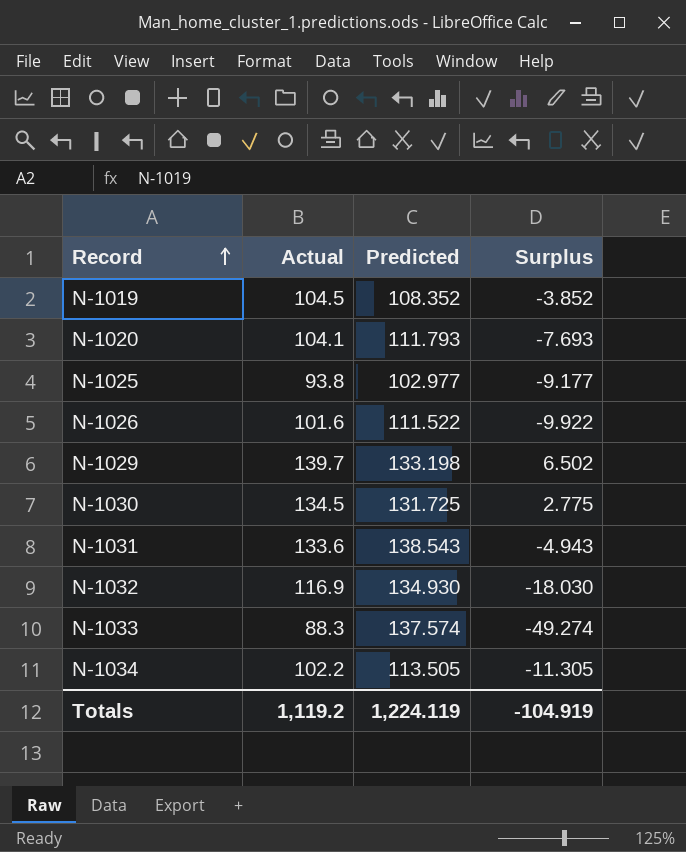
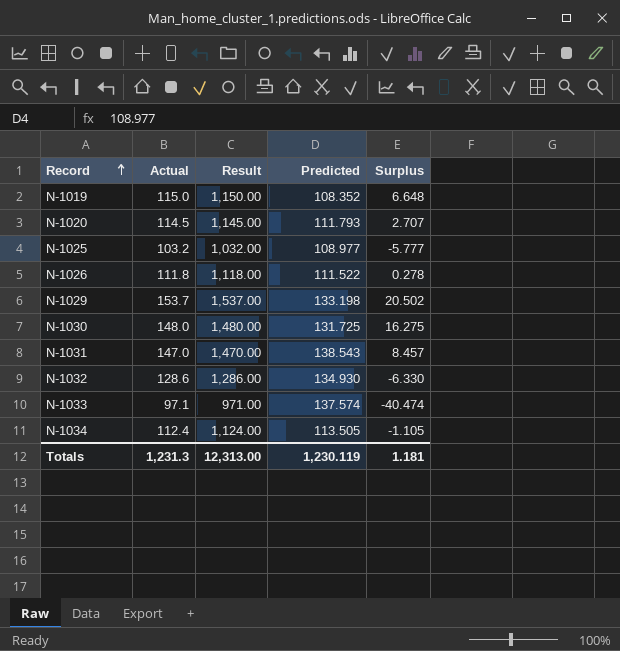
column Result | formula: none -> [Actual] * 10
N-1019 | Actual: 104.5 -> 115.0
N-1019 | Surplus: -3.852 -> 6.648
N-1020 | Actual: 104.1 -> 114.5
N-1020 | Surplus: -7.693 -> 2.707
N-1025 | Actual: 93.8 -> 103.2
N-1025 | Predicted: 102.977 -> 108.977
N-1025 | Surplus: -9.177 -> -5.777
N-1026 | Actual: 101.6 -> 111.8
N-1026 | Surplus: -9.922 -> 0.278
N-1029 | Actual: 139.7 -> 153.7
N-1029 | Surplus: 6.502 -> 20.502
N-1030 | Actual: 134.5 -> 148.0
N-1030 | Surplus: 2.775 -> 16.275
N-1031 | Actual: 133.6 -> 147.0
N-1031 | Surplus: -4.943 -> 8.457
N-1032 | Actual: 116.9 -> 128.6
N-1032 | Surplus: -18.030 -> -6.330
N-1033 | Actual: 88.3 -> 97.1
N-1033 | Surplus: -49.274 -> -40.474
N-1034 | Actual: 102.2 -> 112.4
N-1034 | Surplus: -11.305 -> -1.105
Totals | Actual: 1,119.2 -> 1,231.3
Totals | Predicted: 1,224.119 -> 1,230.119
Totals | Surplus: -104.919 -> 1.181

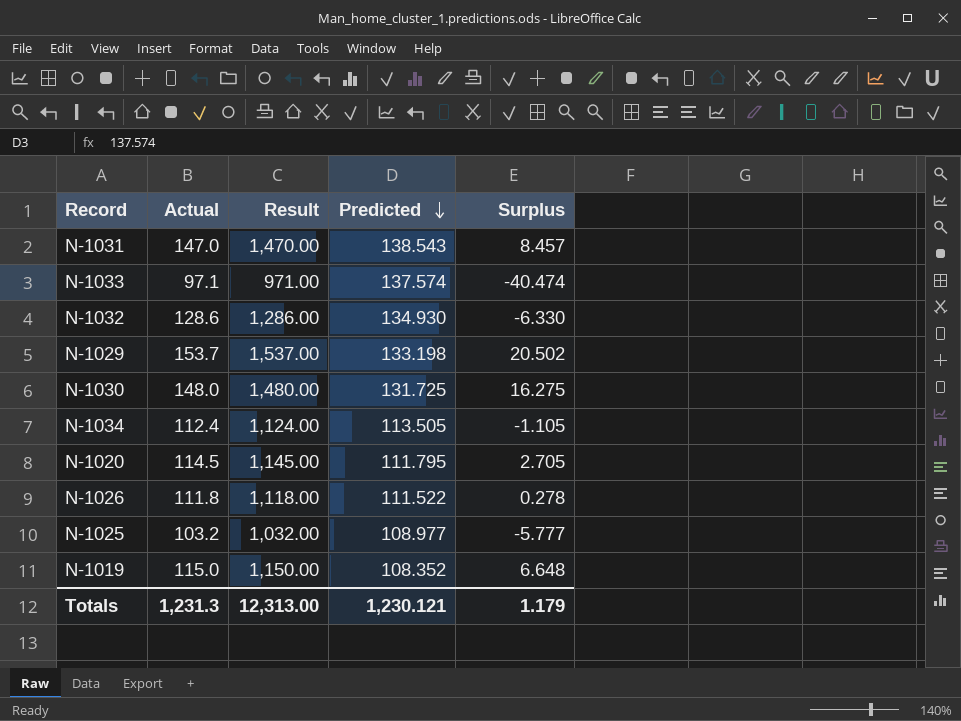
row order: Record ascending -> Predicted descending
N-1020 | Predicted: 111.793 -> 111.795
N-1020 | Surplus: 2.707 -> 2.705
Totals | Predicted: 1,230.119 -> 1,230.121
Totals | Surplus: 1.181 -> 1.179

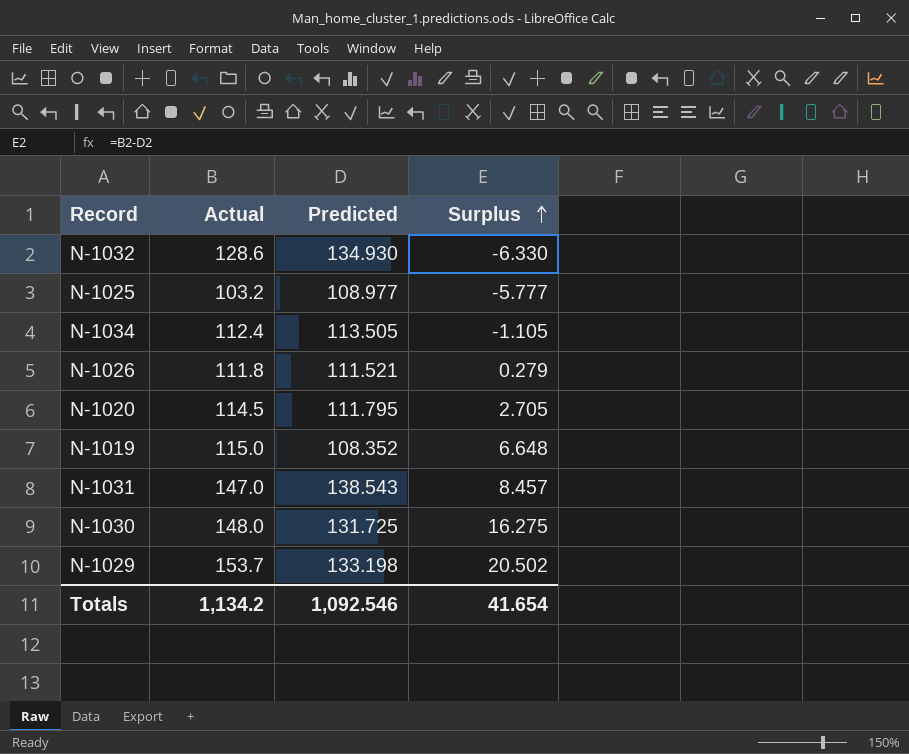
row order: Predicted descending -> Surplus ascending
column Result | formula: [Actual] * 10 -> none
row N-1033: 97.1 | 971.00 | 137.574 | -40.474 -> none
N-1026 | Predicted: 111.522 -> 111.521
N-1026 | Surplus: 0.278 -> 0.279
Totals | Actual: 1,231.3 -> 1,134.2
Totals | Predicted: 1,230.121 -> 1,092.546
Totals | Surplus: 1.179 -> 41.654

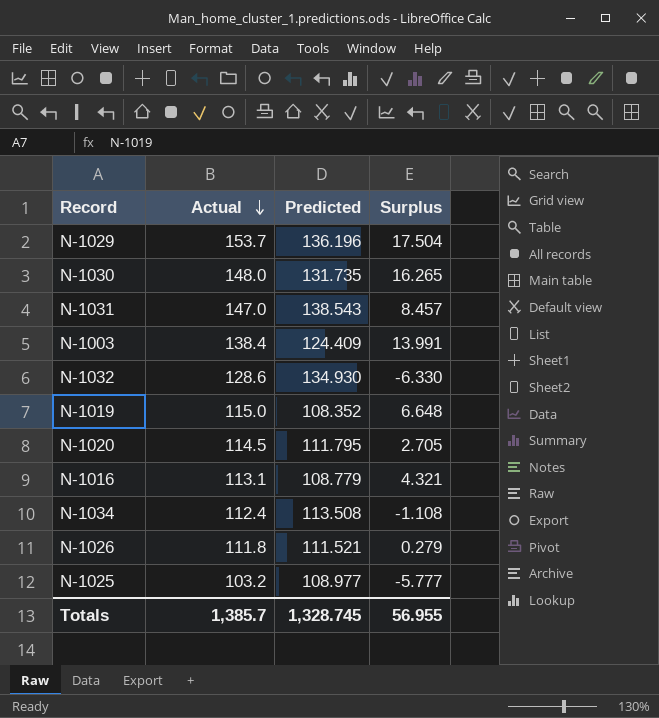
row order: Surplus ascending -> Actual descending
N-1029 | Predicted: 133.198 -> 136.196
N-1029 | Surplus: 20.502 -> 17.504
N-1030 | Predicted: 131.725 -> 131.735
N-1030 | Surplus: 16.275 -> 16.265
row N-1003: none -> 138.4 | 124.409 | 13.991
row N-1016: none -> 113.1 | 108.779 | 4.321
N-1034 | Predicted: 113.505 -> 113.508
N-1034 | Surplus: -1.105 -> -1.108
Totals | Actual: 1,134.2 -> 1,385.7
Totals | Predicted: 1,092.546 -> 1,328.745
Totals | Surplus: 41.654 -> 56.955

